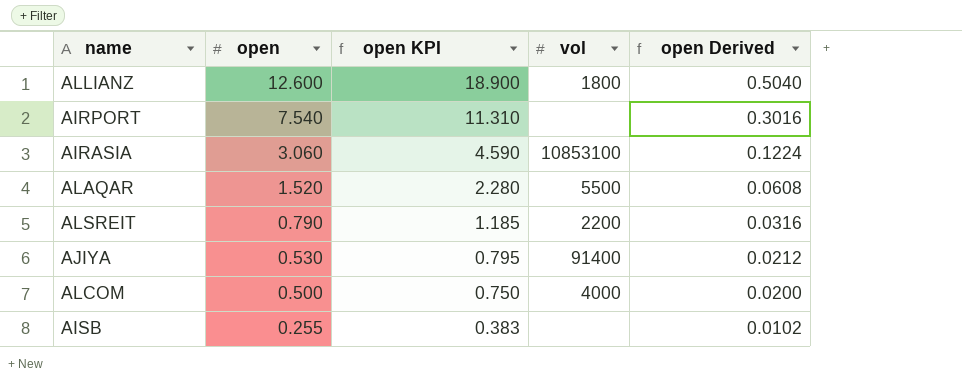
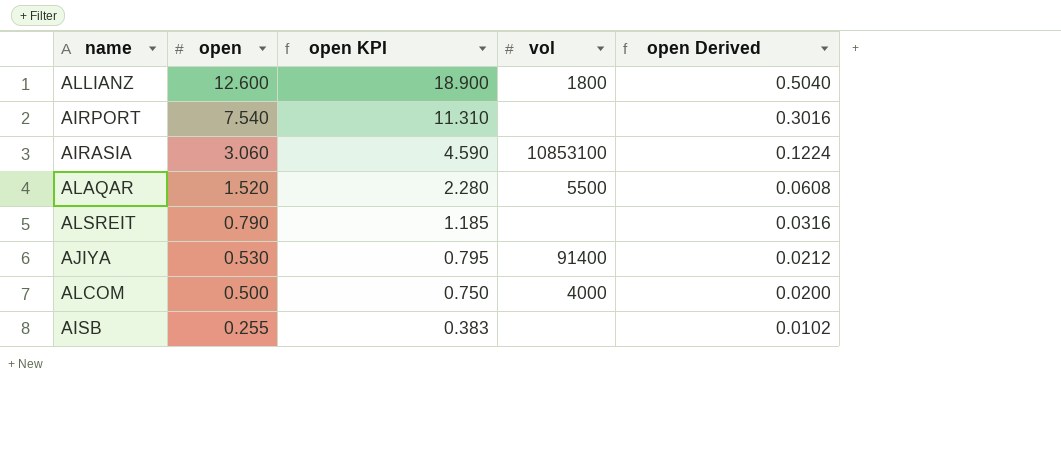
ALSREIT | vol: 2200 -> none

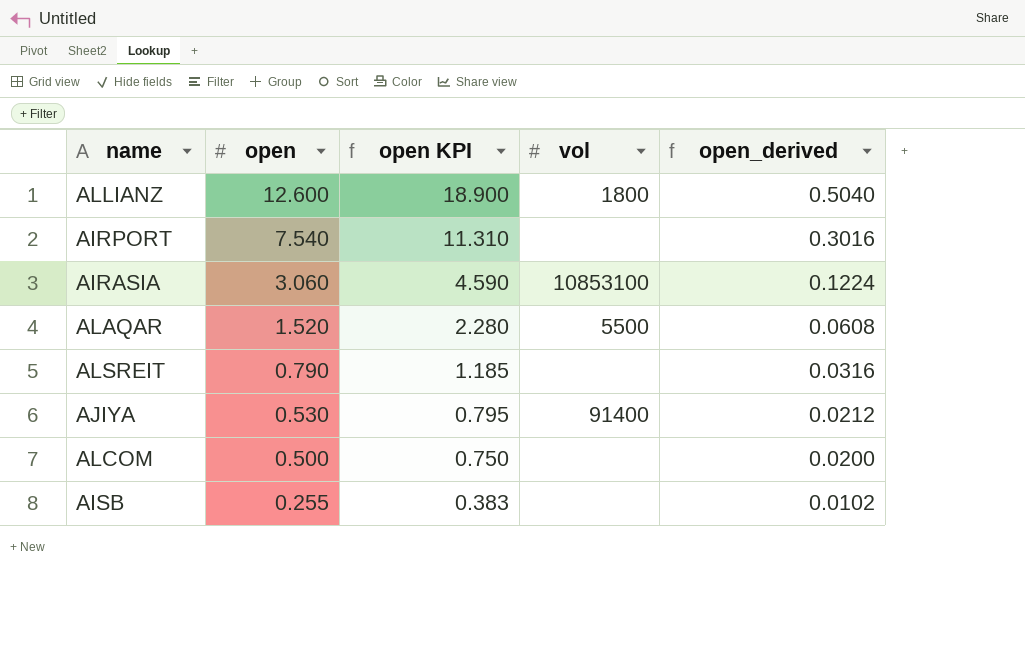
column name: open Derived -> open_derived
ALCOM | vol: 4000 -> none

